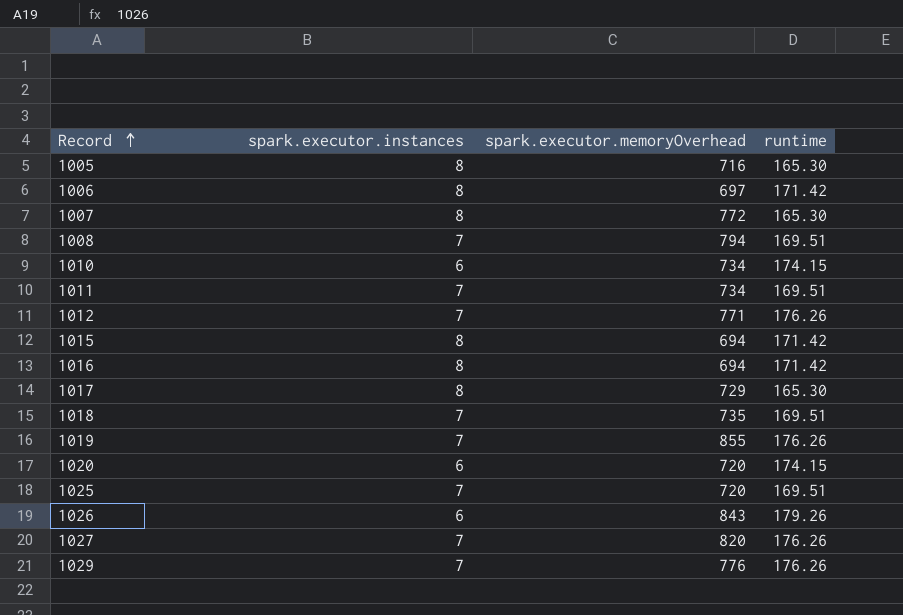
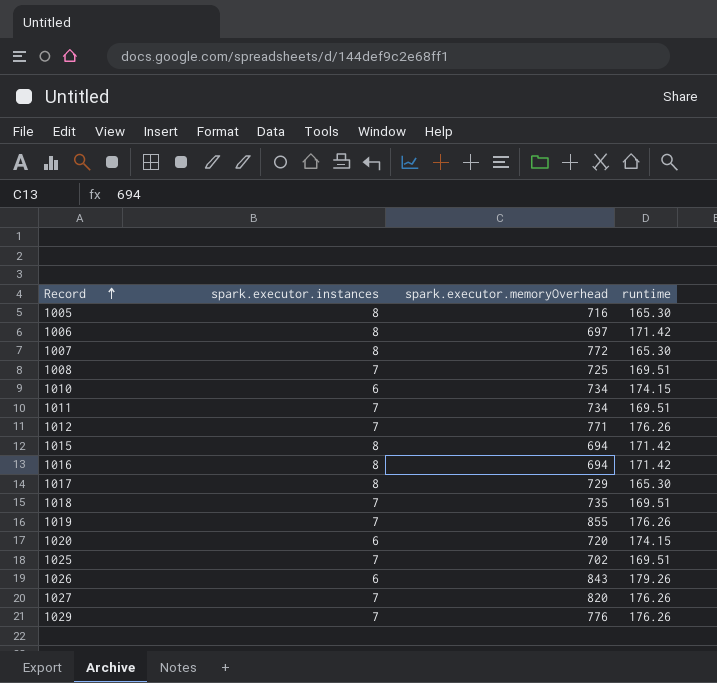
1008 | spark.executor.memoryOverhead: 794 -> 725
1025 | spark.executor.memoryOverhead: 720 -> 702

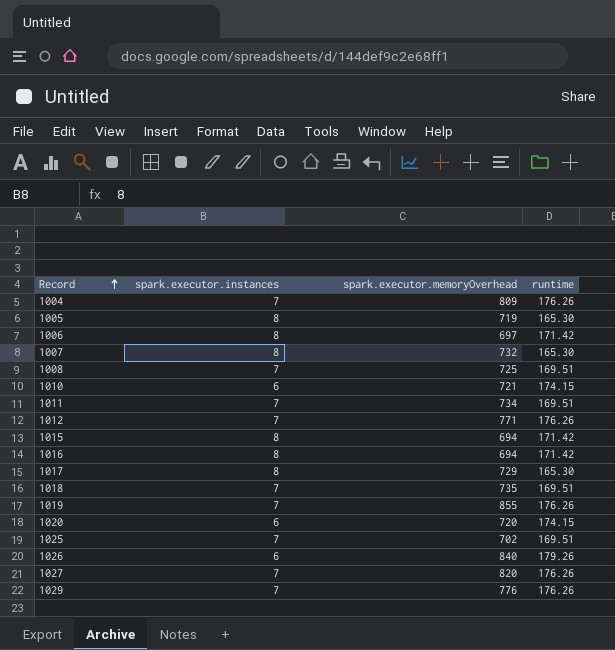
row 1004: none -> 7 | 809 | 176.26
1005 | spark.executor.memoryOverhead: 716 -> 719
1007 | spark.executor.memoryOverhead: 772 -> 732
1010 | spark.executor.memoryOverhead: 734 -> 721
1026 | spark.executor.memoryOverhead: 843 -> 840

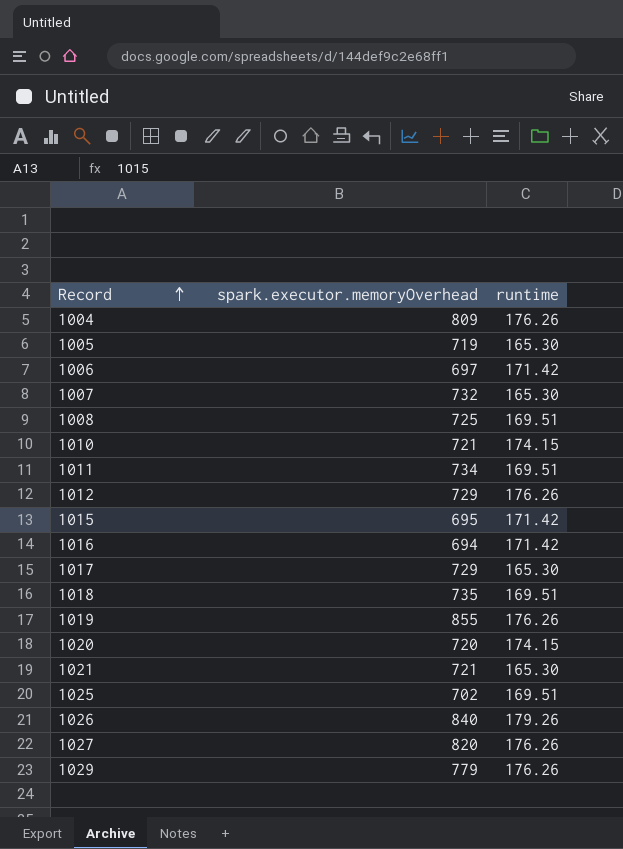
column spark.executor.instances | position: 2 -> none
1012 | spark.executor.memoryOverhead: 771 -> 729
1015 | spark.executor.memoryOverhead: 694 -> 695
row 1021: none -> 721 | 165.30
1029 | spark.executor.memoryOverhead: 776 -> 779

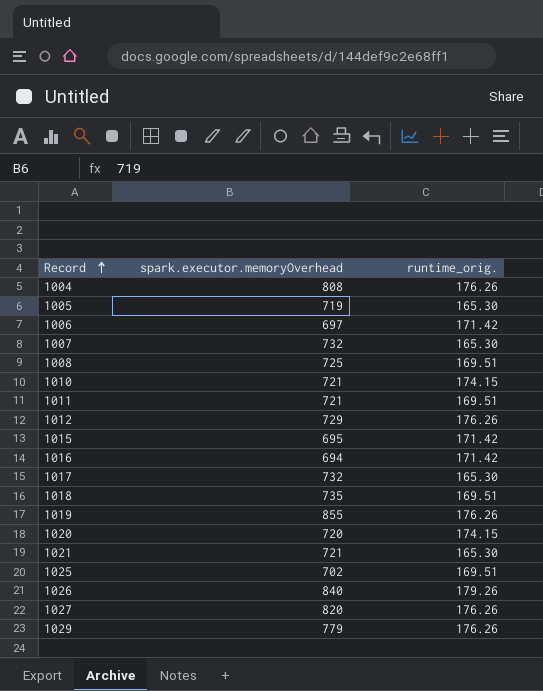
column name: runtime -> runtime_orig.
1004 | spark.executor.memoryOverhead: 809 -> 808
1011 | spark.executor.memoryOverhead: 734 -> 721
1017 | spark.executor.memoryOverhead: 729 -> 732

